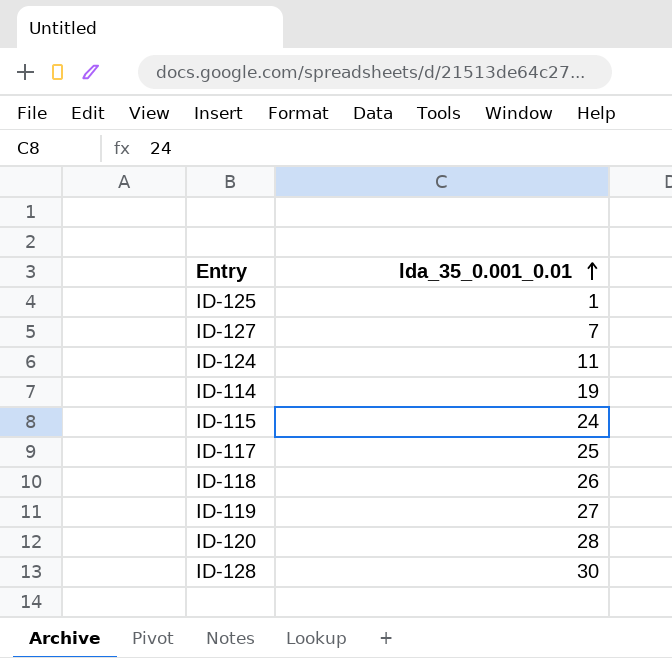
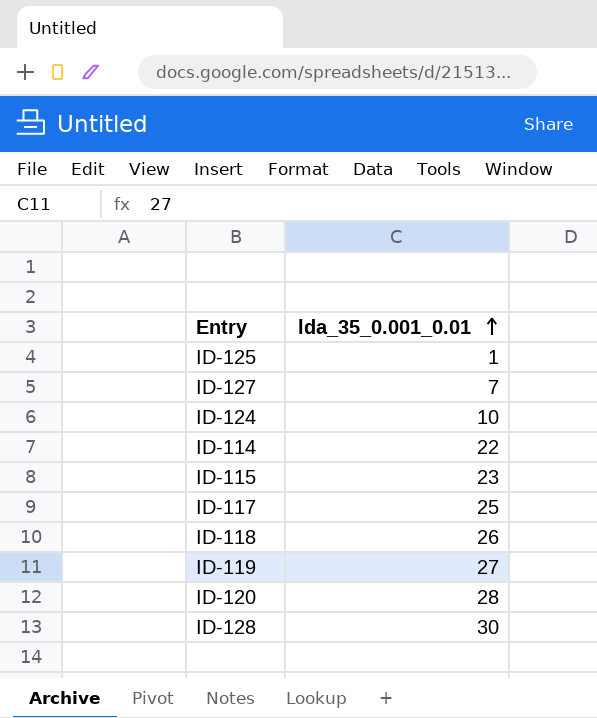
ID-124 | lda_35_0.001_0.01: 11 -> 10
ID-114 | lda_35_0.001_0.01: 19 -> 22
ID-115 | lda_35_0.001_0.01: 24 -> 23

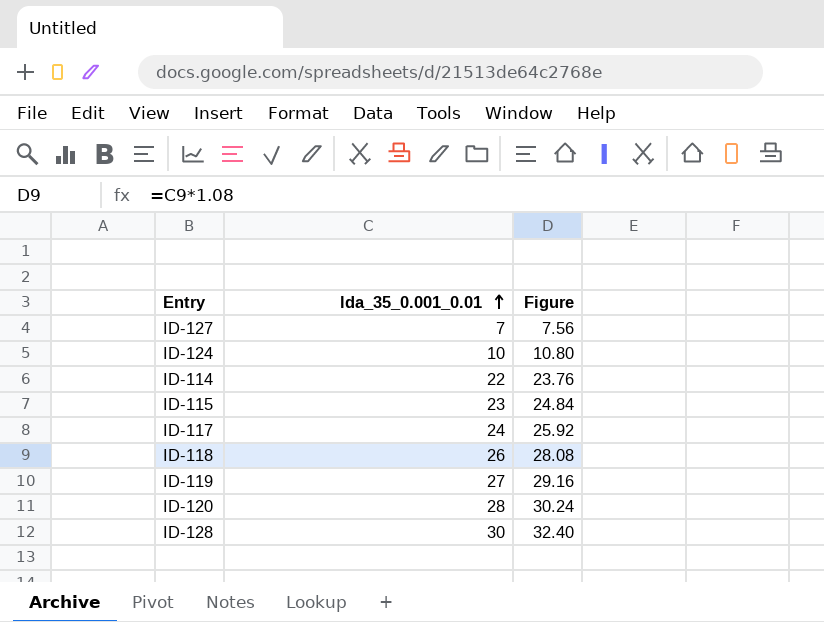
column Figure | formula: none -> [lda_35_0.001_0.01] * 1.08
row ID-125: 1 -> none
ID-117 | lda_35_0.001_0.01: 25 -> 24

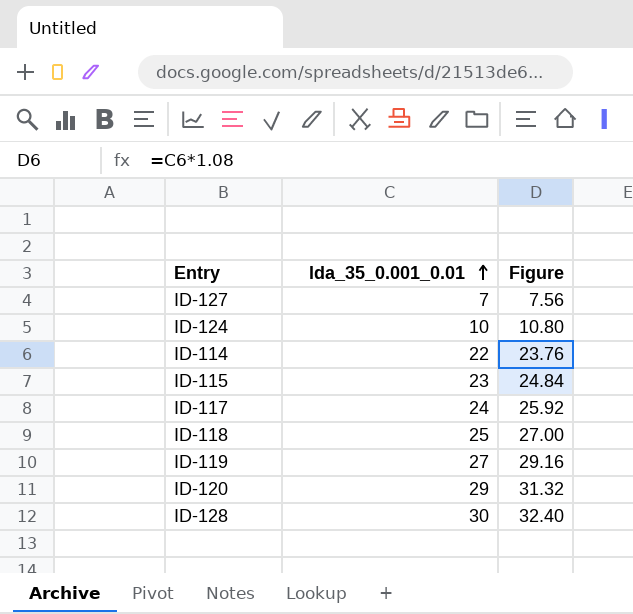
ID-118 | lda_35_0.001_0.01: 26 -> 25
ID-118 | Figure: 28.08 -> 27.00
ID-120 | lda_35_0.001_0.01: 28 -> 29
ID-120 | Figure: 30.24 -> 31.32

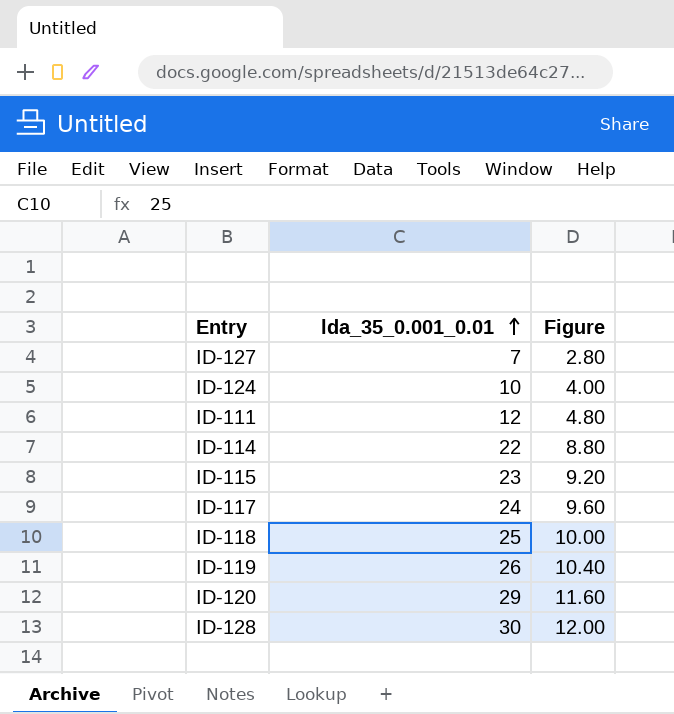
column Figure | formula: [lda_35_0.001_0.01] * 1.08 -> [lda_35_0.001_0.01] * 0.4
row ID-111: none -> 12 | 4.80
ID-119 | lda_35_0.001_0.01: 27 -> 26

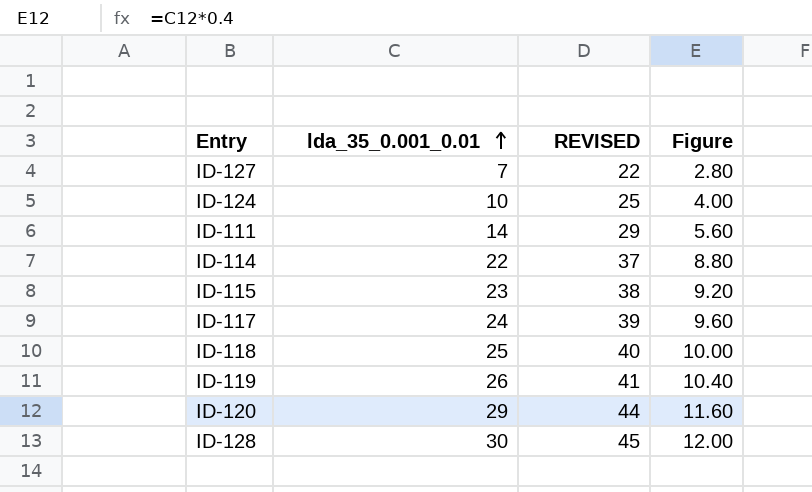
column REVISED | formula: none -> [lda_35_0.001_0.01] + 15
ID-111 | lda_35_0.001_0.01: 12 -> 14
ID-111 | Figure: 4.80 -> 5.60

